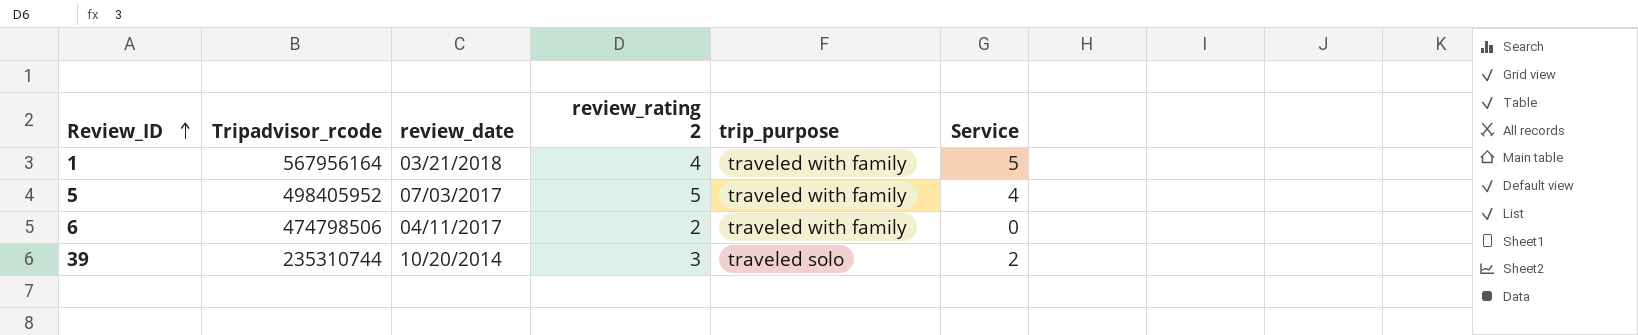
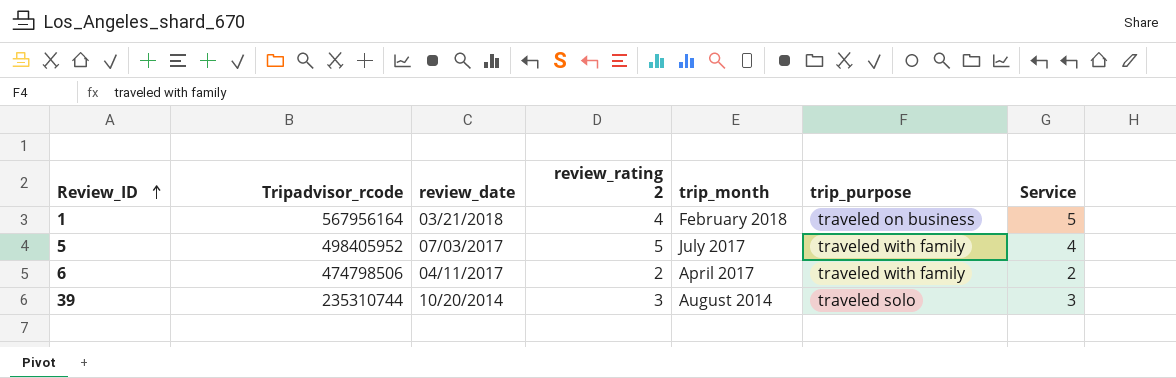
column trip_month | position: none -> 5
1 | trip_purpose: traveled with family -> traveled on business
6 | Service: 0 -> 2
39 | Service: 2 -> 3

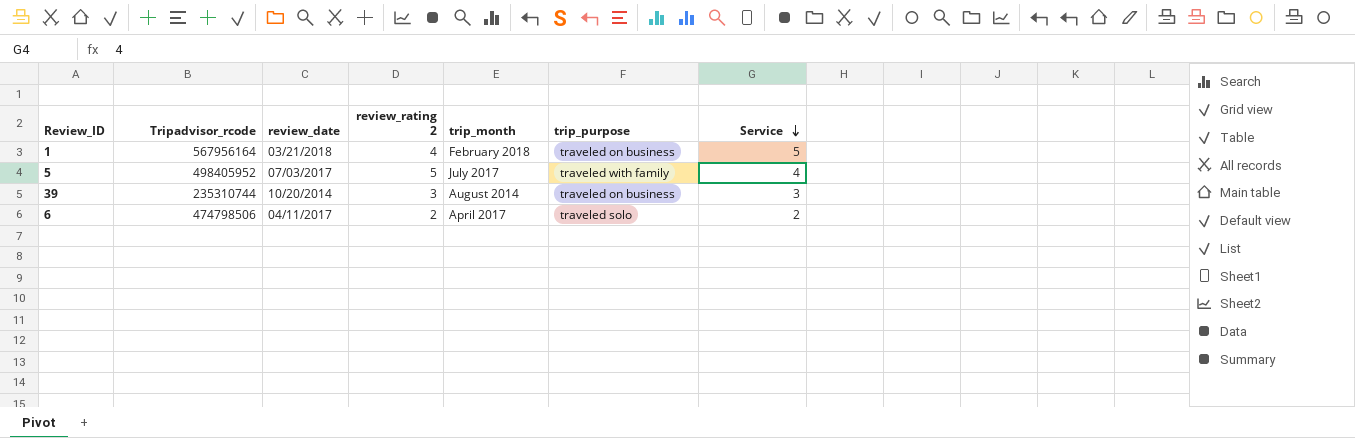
row order: Review_ID ascending -> Service descending
39 | trip_purpose: traveled solo -> traveled on business
6 | trip_purpose: traveled with family -> traveled solo

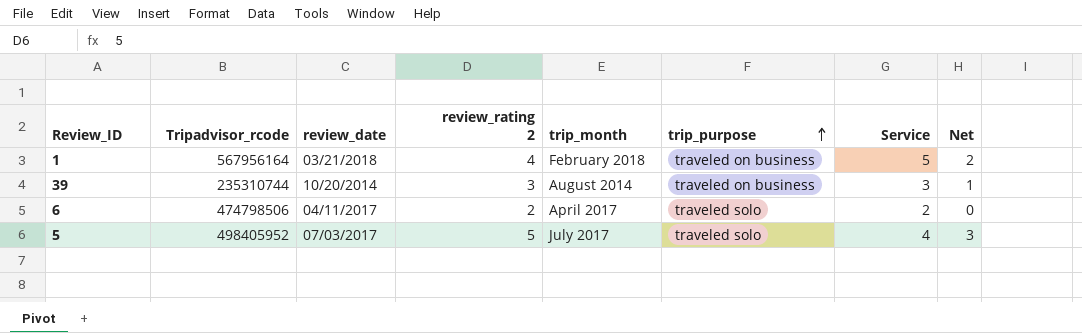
row order: Service descending -> trip_purpose ascending
column Net | formula: none -> [review_rating 2] - 2
5 | trip_purpose: traveled with family -> traveled solo

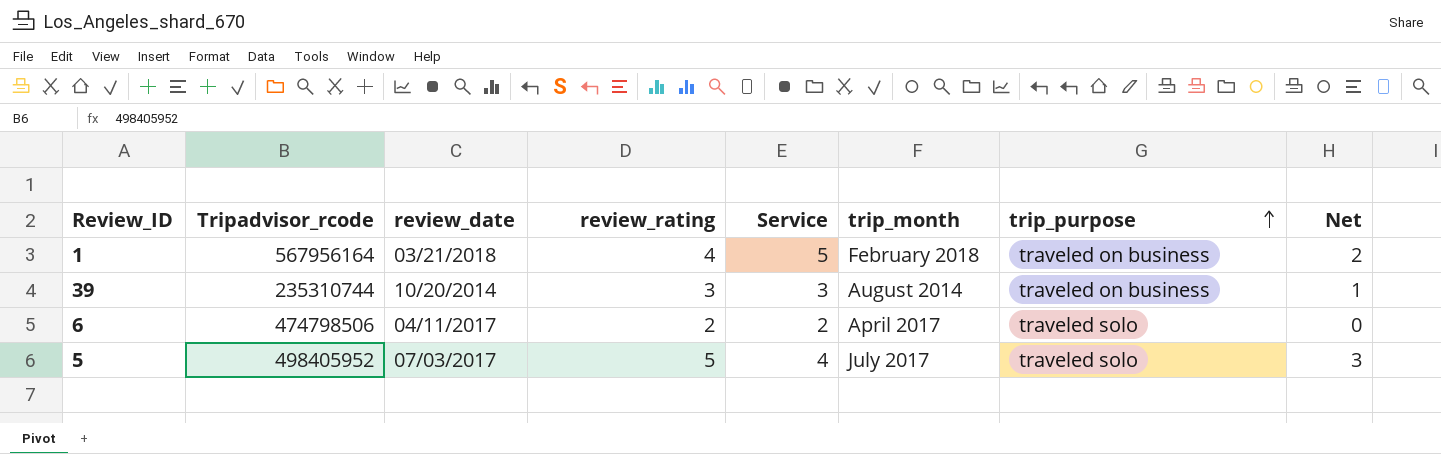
column name: review_rating 2 -> review_rating
column Service | position: 7 -> 5

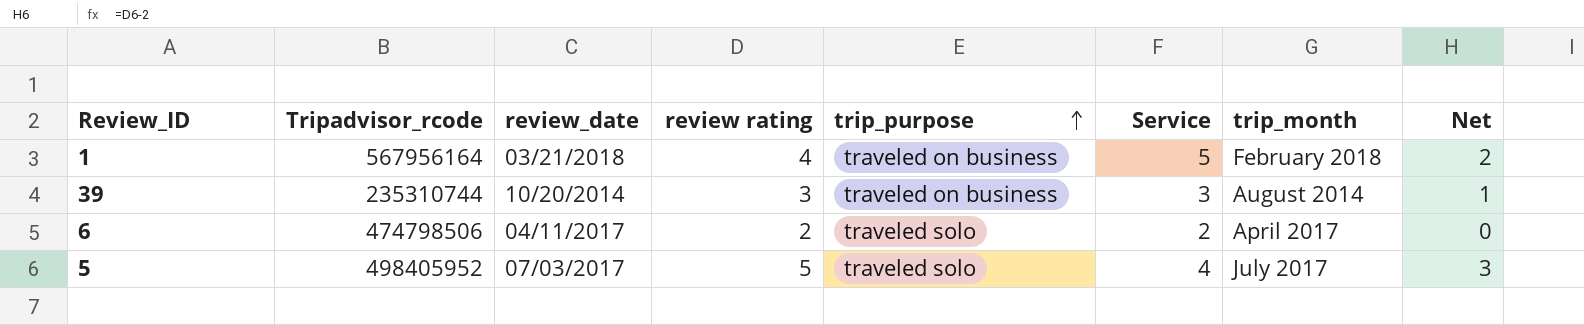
column name: review_rating -> review rating
column trip_purpose | position: 7 -> 5

